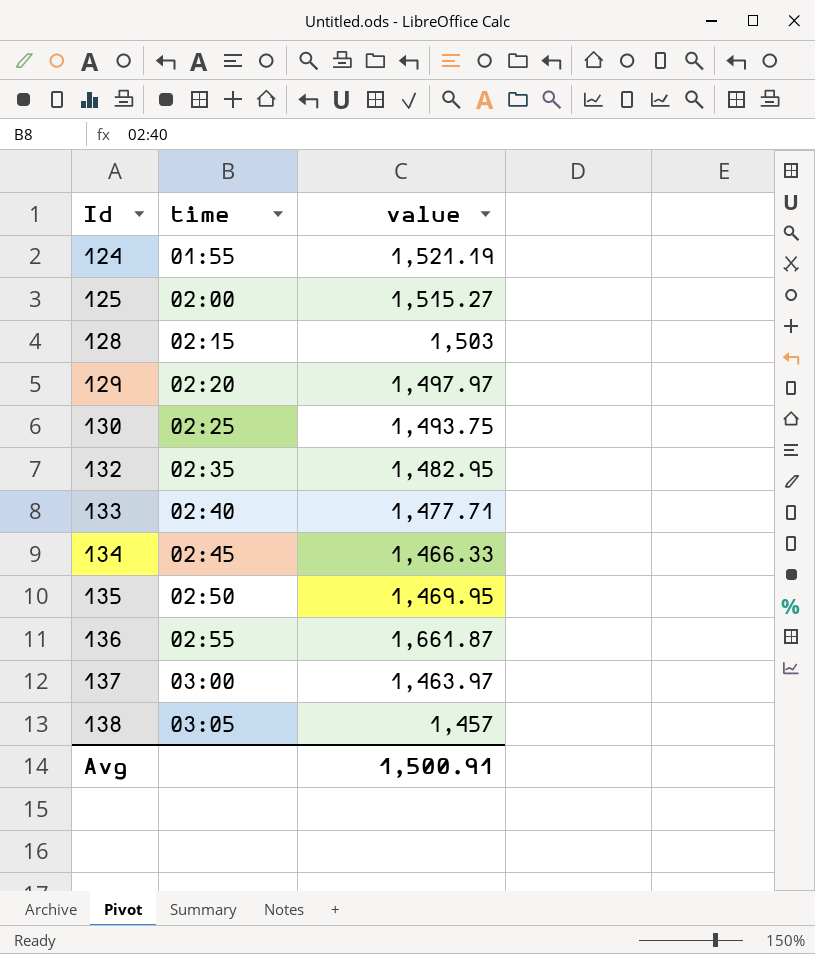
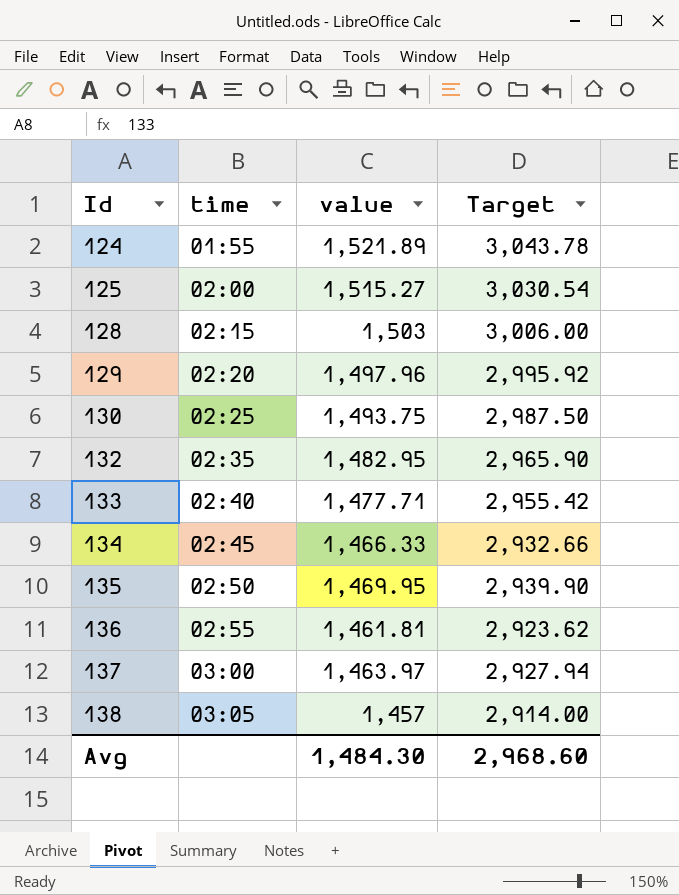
column Target | formula: none -> [value] * 2
124 | value: 1,521.19 -> 1,521.89
129 | value: 1,497.97 -> 1,497.96
136 | value: 1,661.87 -> 1,461.81
Avg | value: 1,500.91 -> 1,484.30

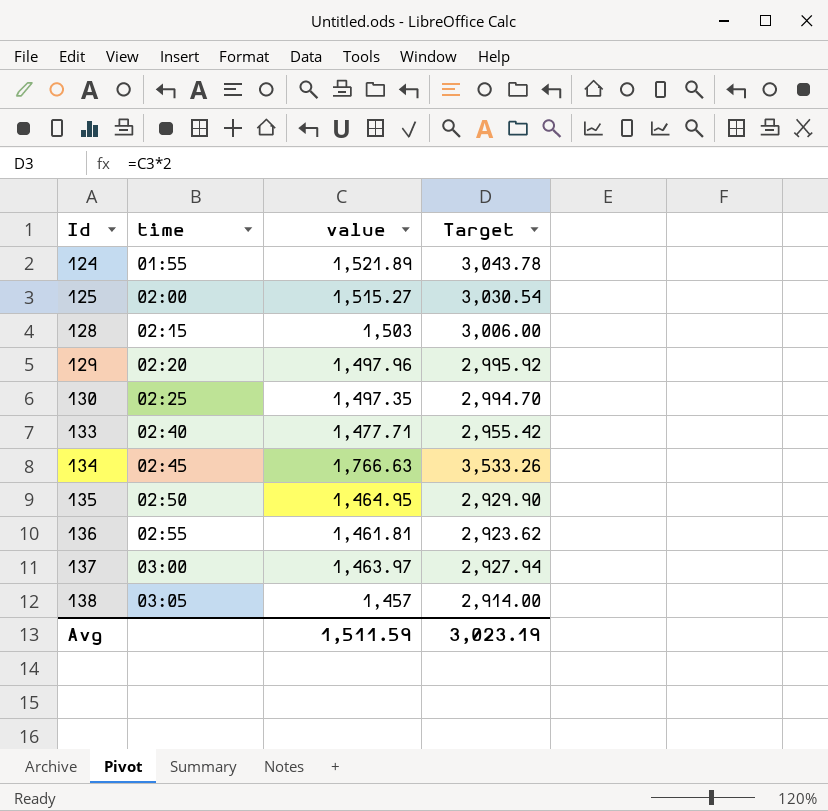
row 132: 02:35 | 1,482.95 | 2,965.90 -> none
130 | value: 1,493.75 -> 1,497.35
130 | Target: 2,987.50 -> 2,994.70
134 | value: 1,466.33 -> 1,766.63
134 | Target: 2,932.66 -> 3,533.26
135 | value: 1,469.95 -> 1,464.95
135 | Target: 2,939.90 -> 2,929.90
Avg | value: 1,484.30 -> 1,511.59
Avg | Target: 2,968.60 -> 3,023.19

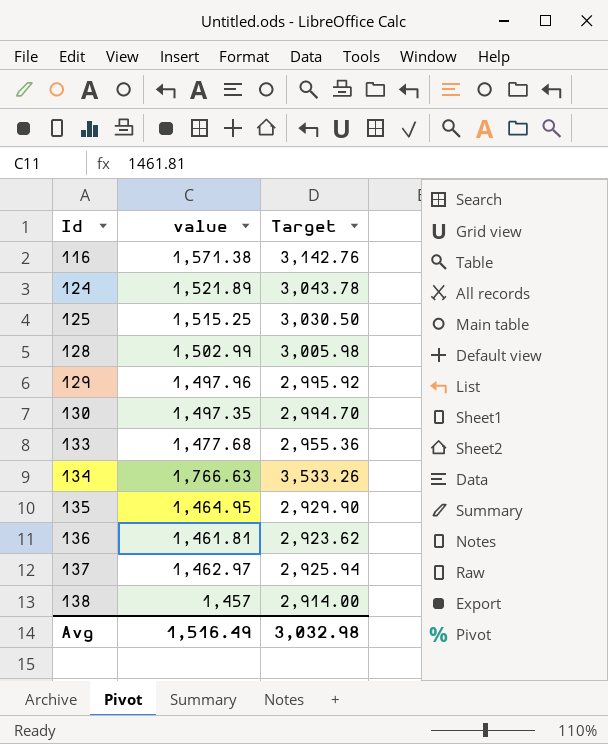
column time | position: 2 -> none
row 116: none -> 1,571.38 | 3,142.76
125 | value: 1,515.27 -> 1,515.25
125 | Target: 3,030.54 -> 3,030.50
128 | value: 1,503 -> 1,502.99
128 | Target: 3,006.00 -> 3,005.98
133 | value: 1,477.71 -> 1,477.68
133 | Target: 2,955.42 -> 2,955.36
137 | value: 1,463.97 -> 1,462.97
137 | Target: 2,927.94 -> 2,925.94
Avg | value: 1,511.59 -> 1,516.49
Avg | Target: 3,023.19 -> 3,032.98

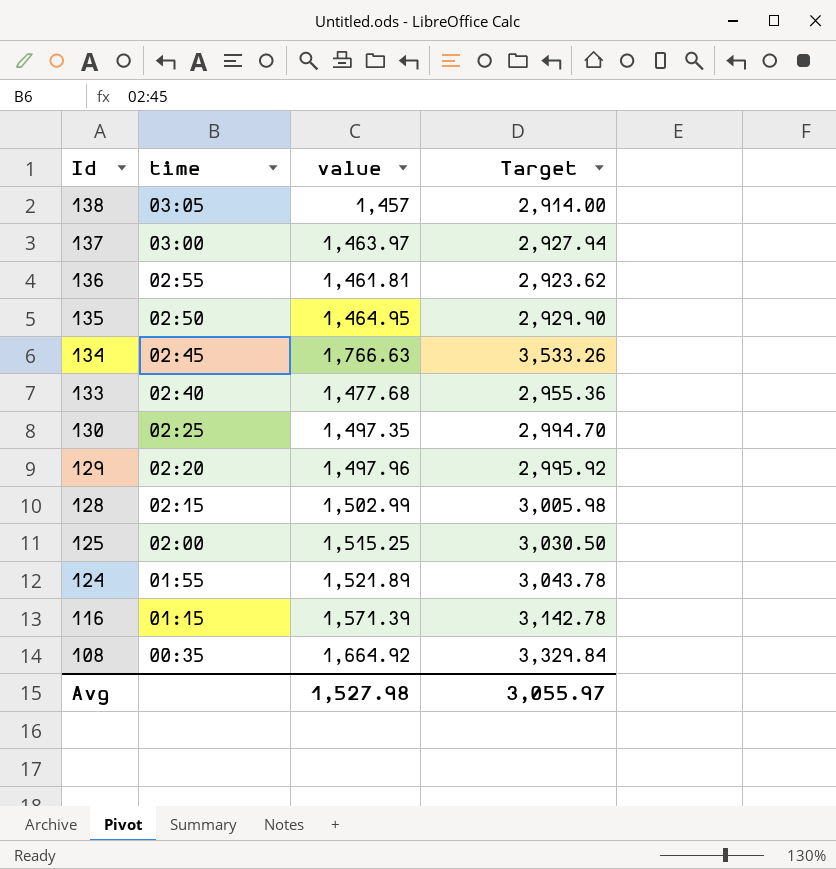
row order: Id ascending -> Id descending
column time | position: none -> 2
137 | value: 1,462.97 -> 1,463.97
137 | Target: 2,925.94 -> 2,927.94
116 | value: 1,571.38 -> 1,571.39
116 | Target: 3,142.76 -> 3,142.78
row 108: none -> 00:35 | 1,664.92 | 3,329.84
Avg | value: 1,516.49 -> 1,527.98
Avg | Target: 3,032.98 -> 3,055.97

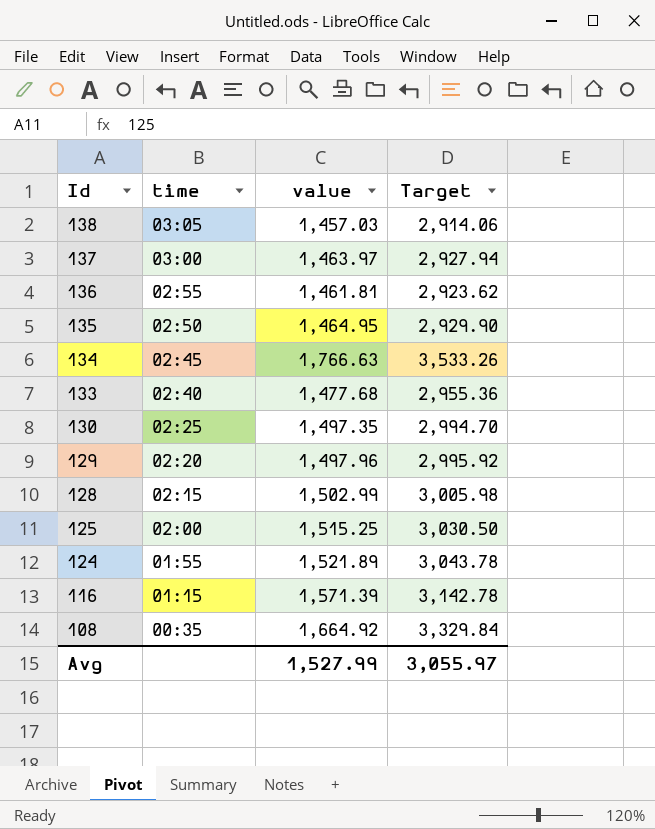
138 | value: 1,457 -> 1,457.03
138 | Target: 2,914.00 -> 2,914.06
Avg | value: 1,527.98 -> 1,527.99

